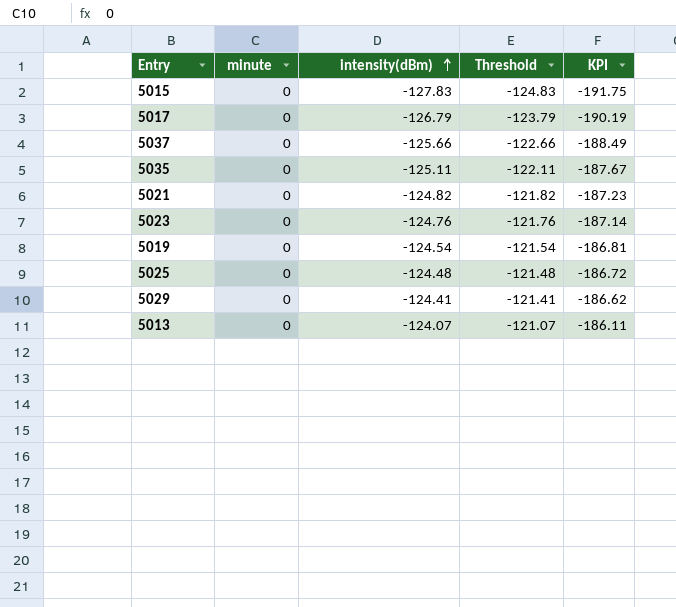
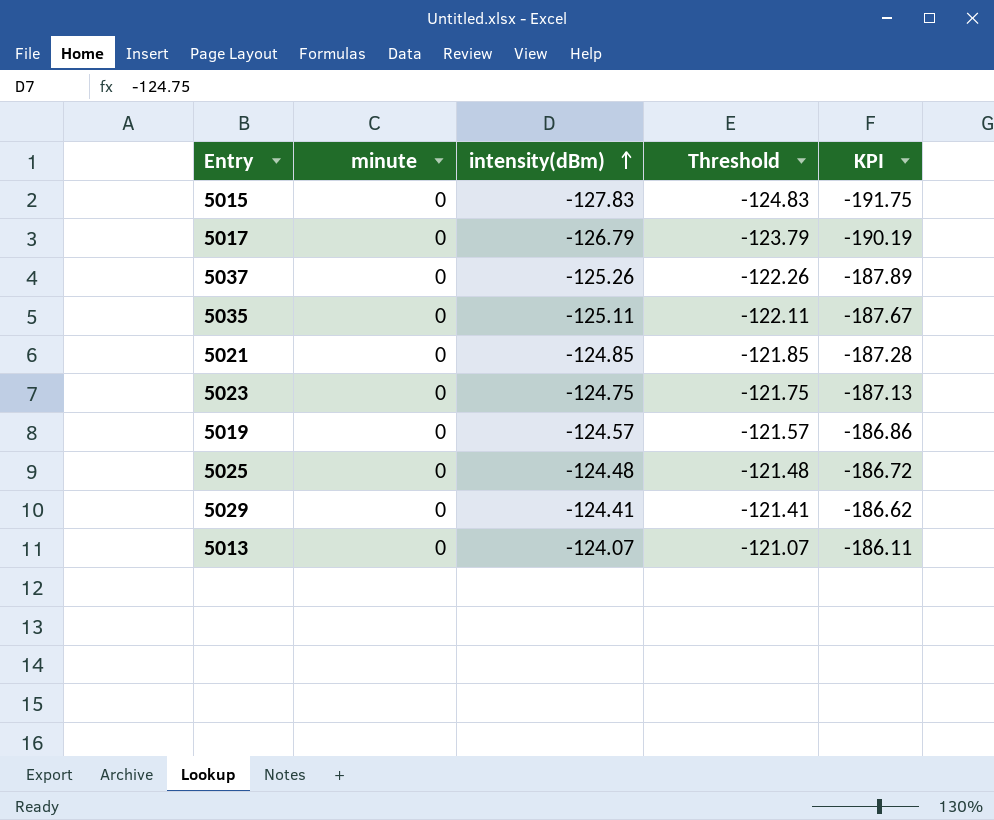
5037 | intensity(dBm): -125.66 -> -125.26
5037 | Threshold: -122.66 -> -122.26
5037 | KPI: -188.49 -> -187.89
5021 | intensity(dBm): -124.82 -> -124.85
5021 | Threshold: -121.82 -> -121.85
5021 | KPI: -187.23 -> -187.28
5023 | intensity(dBm): -124.76 -> -124.75
5023 | Threshold: -121.76 -> -121.75
5023 | KPI: -187.14 -> -187.13
5019 | intensity(dBm): -124.54 -> -124.57
5019 | Threshold: -121.54 -> -121.57
5019 | KPI: -186.81 -> -186.86

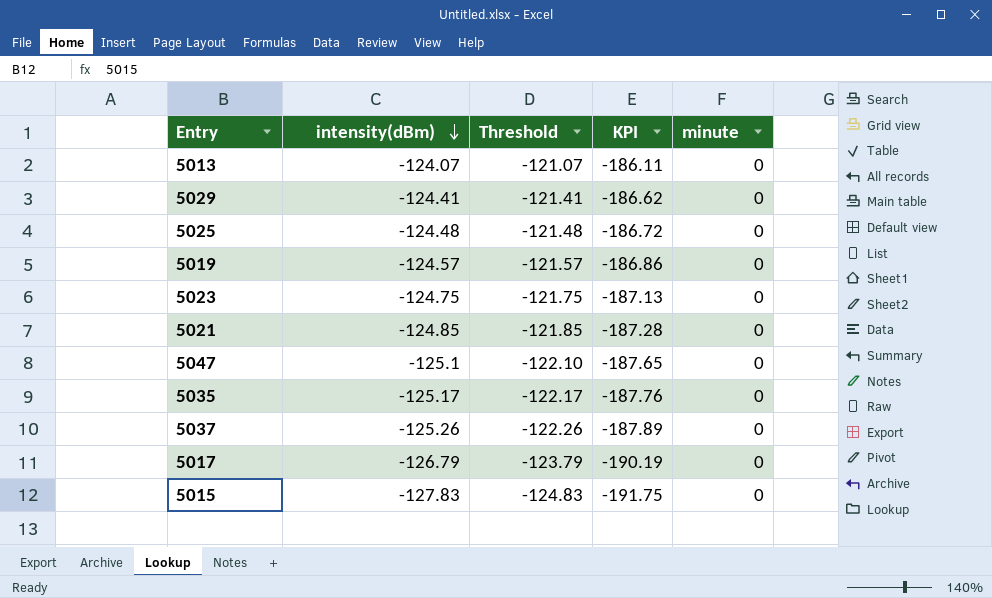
row order: intensity(dBm) ascending -> intensity(dBm) descending
column minute | position: 2 -> 5
row 5047: none -> -125.1 | -122.10 | -187.65 | 0
5035 | intensity(dBm): -125.11 -> -125.17
5035 | Threshold: -122.11 -> -122.17
5035 | KPI: -187.67 -> -187.76

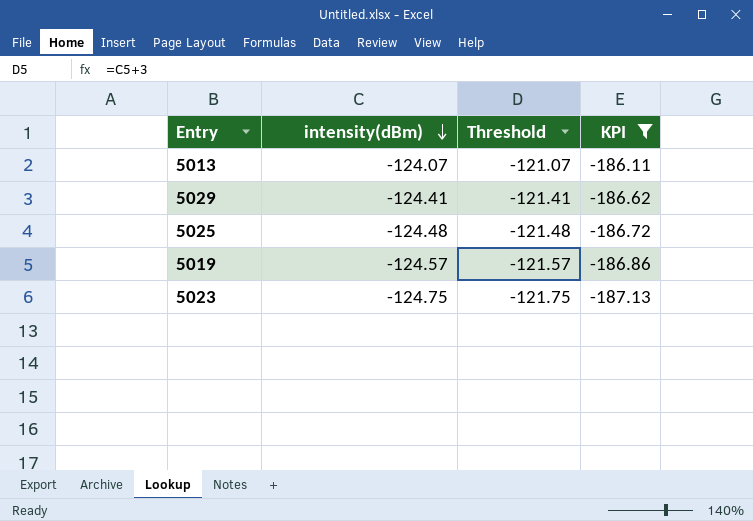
filter: none -> KPI >= -187.13
column minute | position: 5 -> none

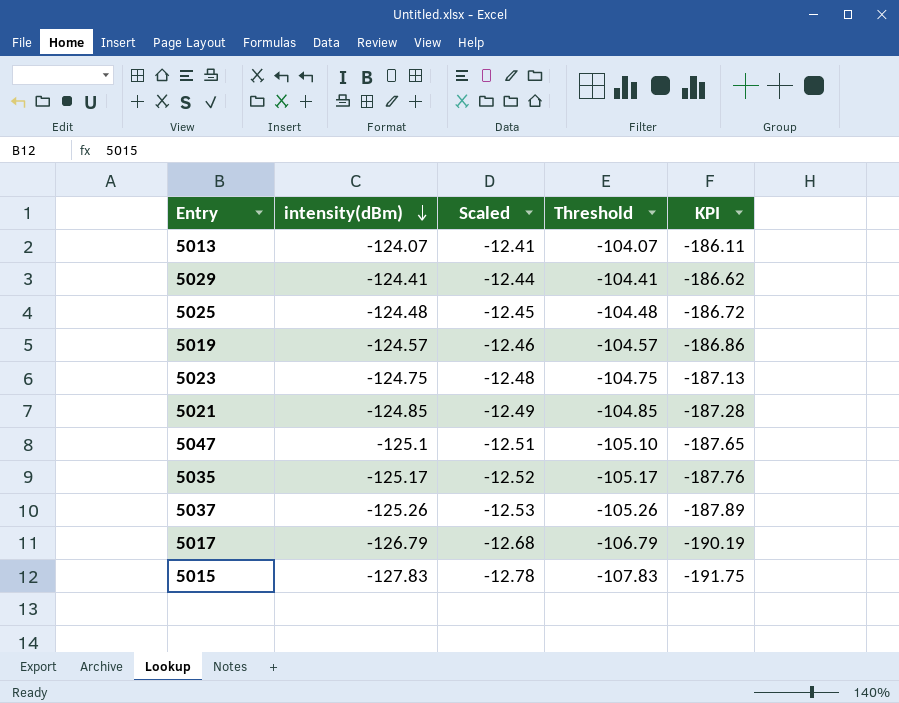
filter: KPI >= -187.13 -> none
column Scaled | formula: none -> [intensity(dBm)] * 0.1
column Threshold | formula: [intensity(dBm)] + 3 -> [intensity(dBm)] + 20

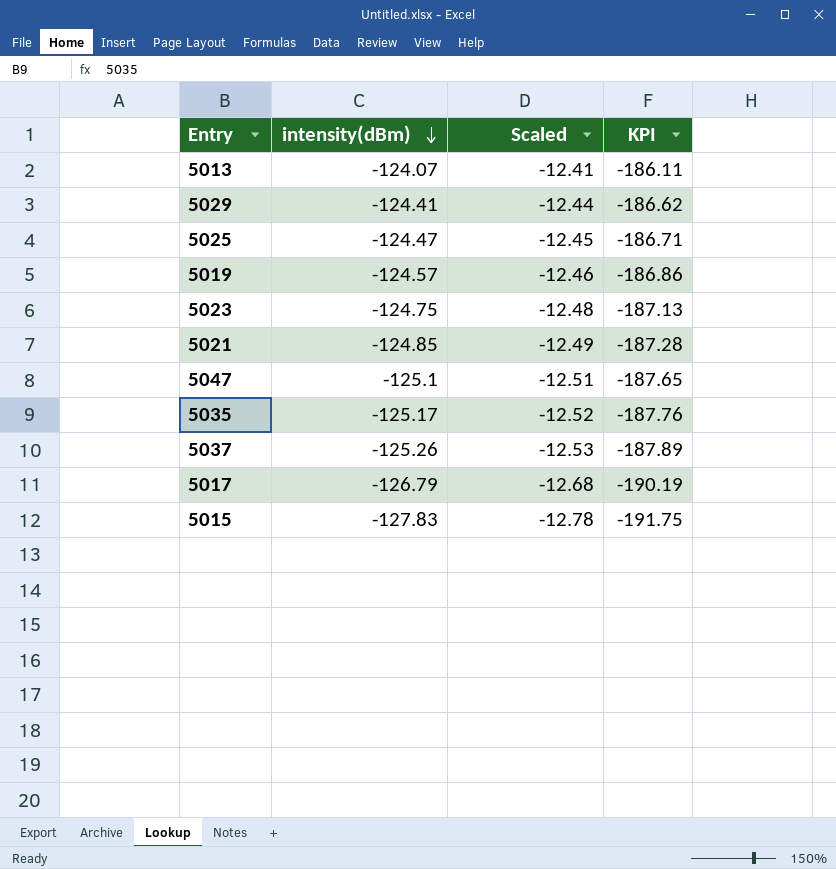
column Threshold | formula: [intensity(dBm)] + 20 -> none
5025 | intensity(dBm): -124.48 -> -124.47
5025 | KPI: -186.72 -> -186.71

